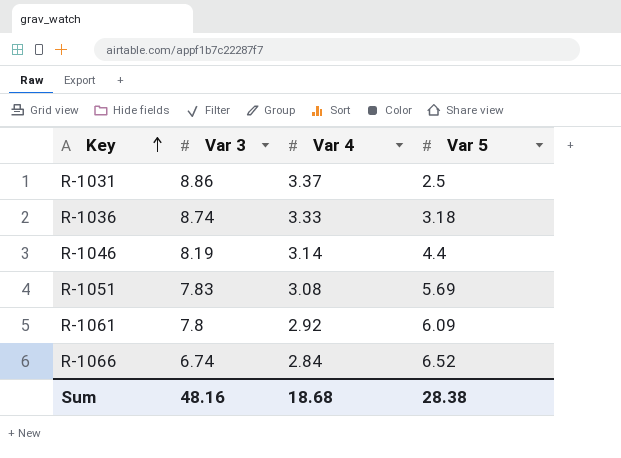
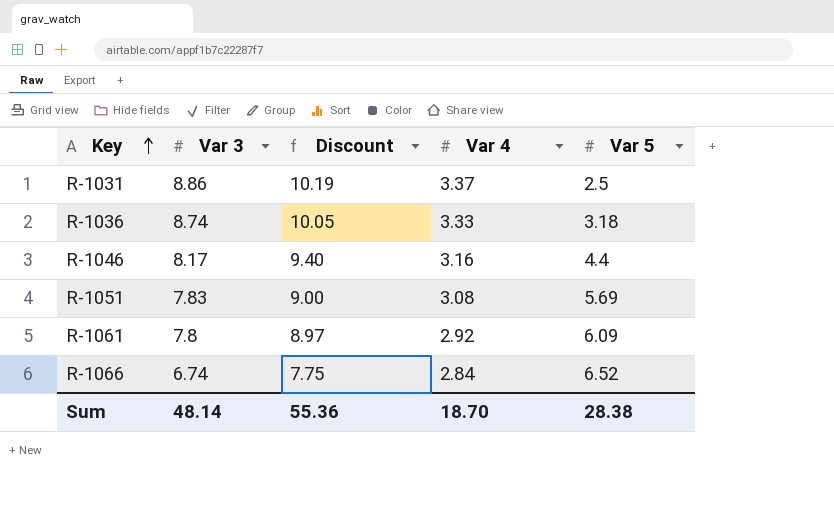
column Discount | formula: none -> [Var 3] * 1.15
R-1046 | Var 3: 8.19 -> 8.17
R-1046 | Var 4: 3.14 -> 3.16
Sum | Var 3: 48.16 -> 48.14
Sum | Var 4: 18.68 -> 18.70

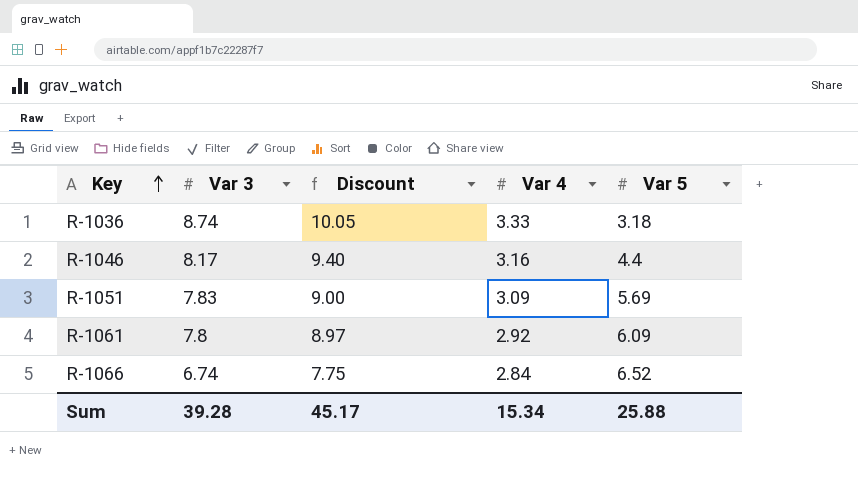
row R-1031: 8.86 | 10.19 | 3.37 | 2.5 -> none
R-1051 | Var 4: 3.08 -> 3.09
Sum | Var 3: 48.14 -> 39.28
Sum | Discount: 55.36 -> 45.17
Sum | Var 4: 18.70 -> 15.34
Sum | Var 5: 28.38 -> 25.88

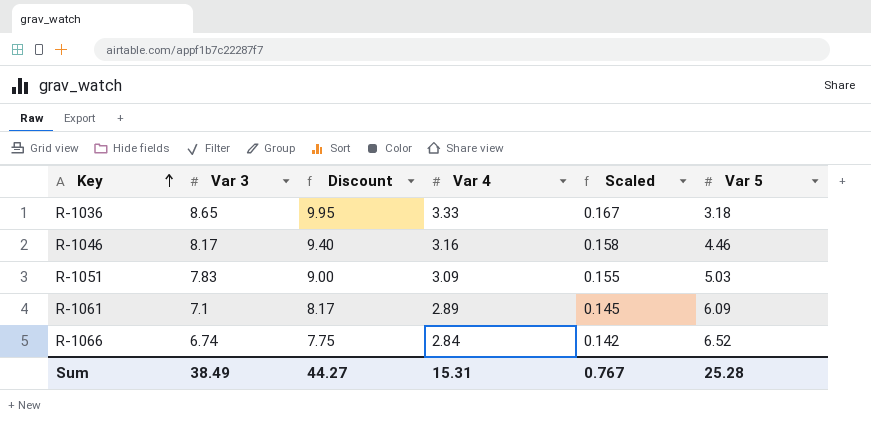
column Scaled | formula: none -> [Var 4] * 0.05
R-1036 | Var 3: 8.74 -> 8.65
R-1036 | Discount: 10.05 -> 9.95
R-1046 | Var 5: 4.4 -> 4.46
R-1051 | Var 5: 5.69 -> 5.03
R-1061 | Var 3: 7.8 -> 7.1
R-1061 | Discount: 8.97 -> 8.17
R-1061 | Var 4: 2.92 -> 2.89
Sum | Var 3: 39.28 -> 38.49
Sum | Discount: 45.17 -> 44.27
Sum | Var 4: 15.34 -> 15.31
Sum | Var 5: 25.88 -> 25.28

